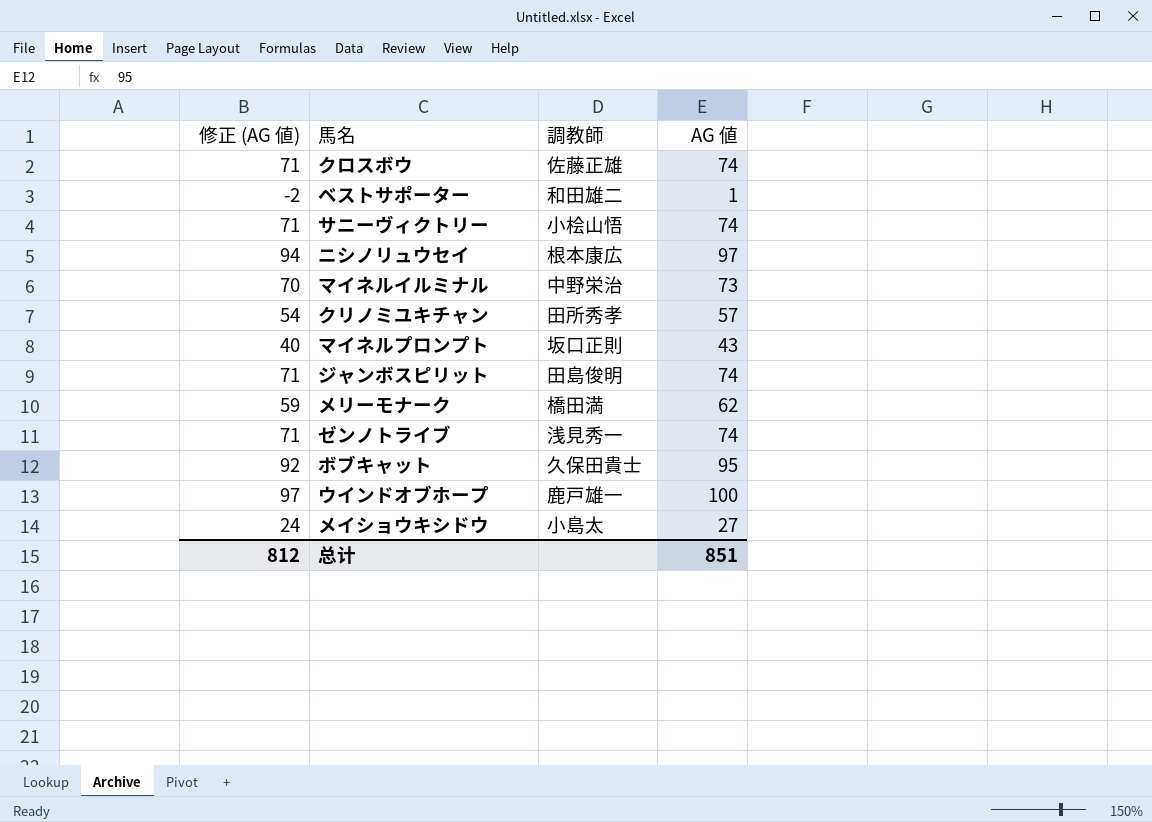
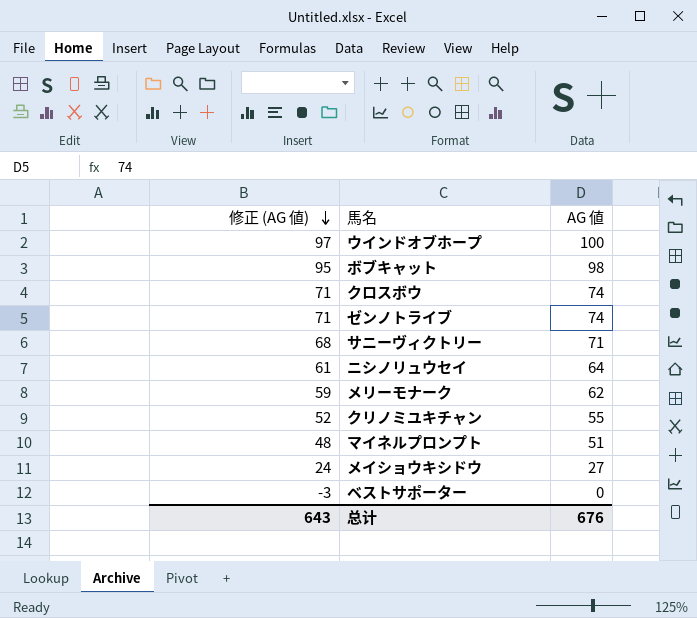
row order: none -> 修正 (AG 値) descending
column 調教師 | position: 3 -> none
row マイネルイルミナル: 70 | 中野栄治 | 73 -> none
row ジャンボスピリット: 71 | 田島俊明 | 74 -> none
ボブキャット | 修正 (AG 値): 92 -> 95
ボブキャット | AG 値: 95 -> 98
サニーヴィクトリー | 修正 (AG 値): 71 -> 68
サニーヴィクトリー | AG 値: 74 -> 71
ニシノリュウセイ | 修正 (AG 値): 94 -> 61
ニシノリュウセイ | AG 値: 97 -> 64
クリノミユキチャン | 修正 (AG 値): 54 -> 52
クリノミユキチャン | AG 値: 57 -> 55
マイネルプロンプト | 修正 (AG 値): 40 -> 48
マイネルプロンプト | AG 値: 43 -> 51
ベストサポーター | 修正 (AG 値): -2 -> -3
ベストサポーター | AG 値: 1 -> 0
总计 | 修正 (AG 値): 812 -> 643
总计 | AG 値: 851 -> 676

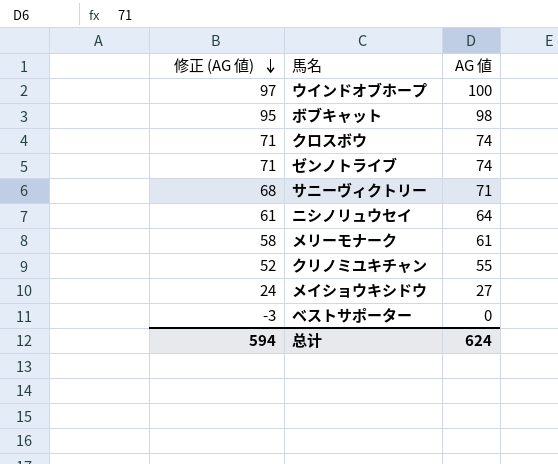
row マイネルプロンプト: 48 | 51 -> none
メリーモナーク | 修正 (AG 値): 59 -> 58
メリーモナーク | AG 値: 62 -> 61
总计 | 修正 (AG 値): 643 -> 594
总计 | AG 値: 676 -> 624

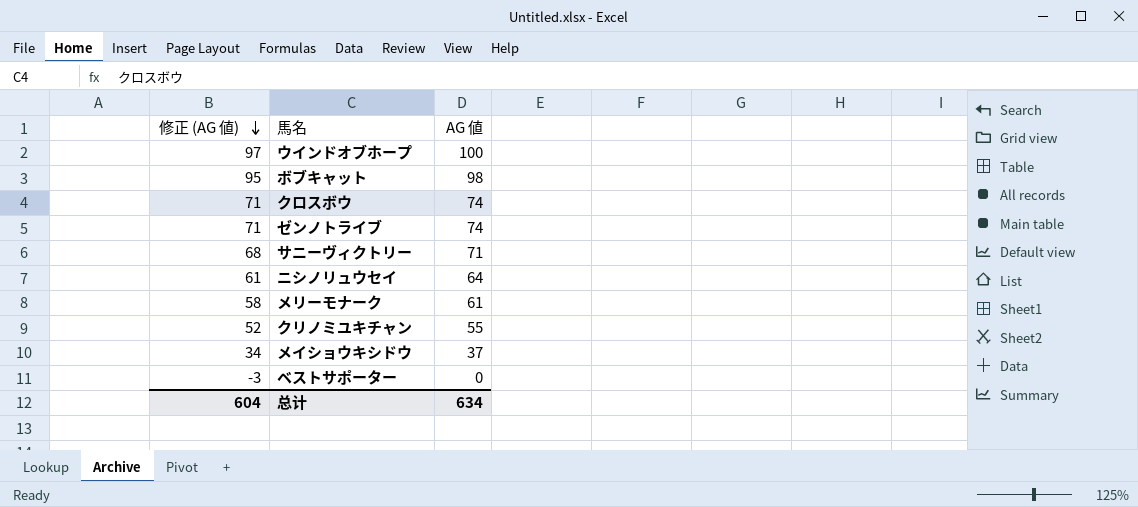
メイショウキシドウ | 修正 (AG 値): 24 -> 34
メイショウキシドウ | AG 値: 27 -> 37
总计 | 修正 (AG 値): 594 -> 604
总计 | AG 値: 624 -> 634

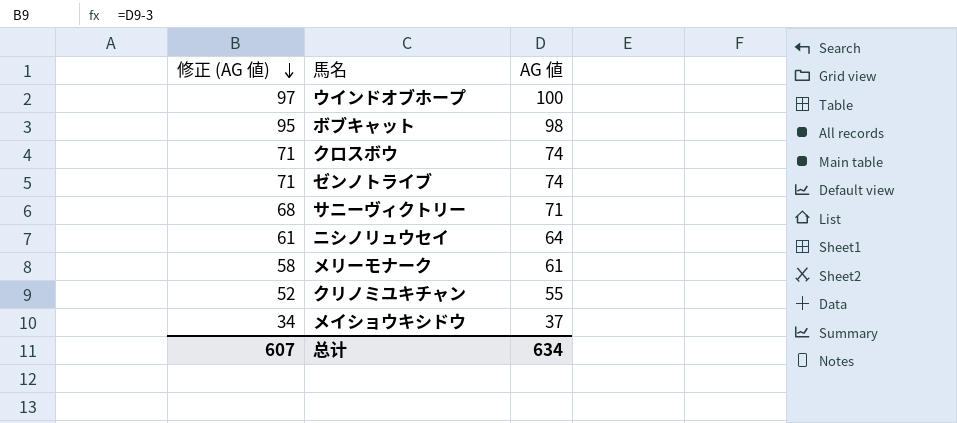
row ベストサポーター: -3 | 0 -> none
总计 | 修正 (AG 値): 604 -> 607

